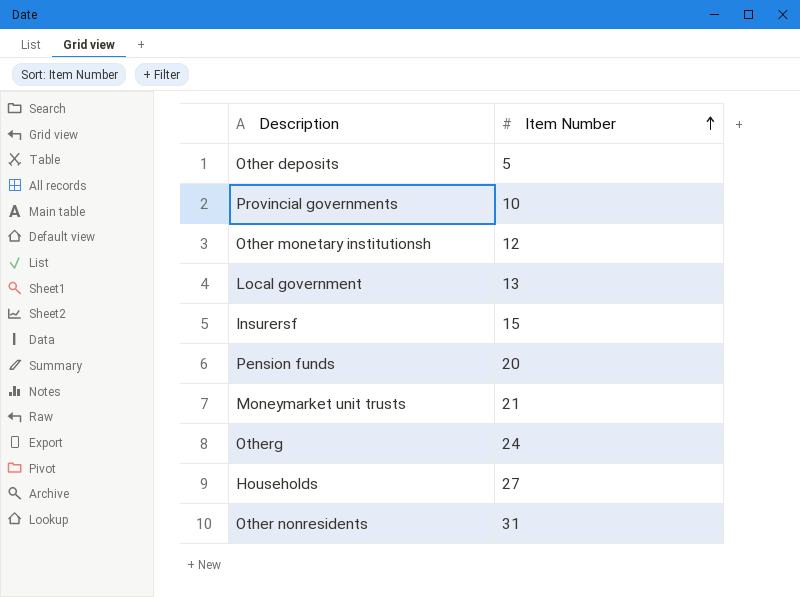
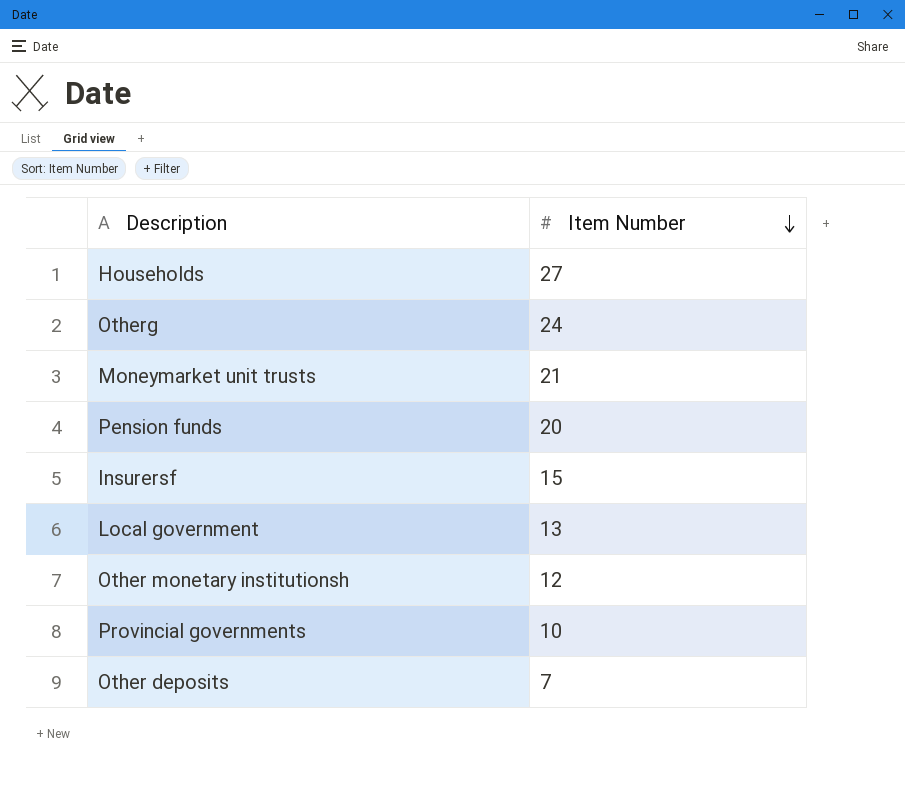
row order: Item Number ascending -> Item Number descending
row Other nonresidents: 31 -> none
Other deposits | Item Number: 5 -> 7

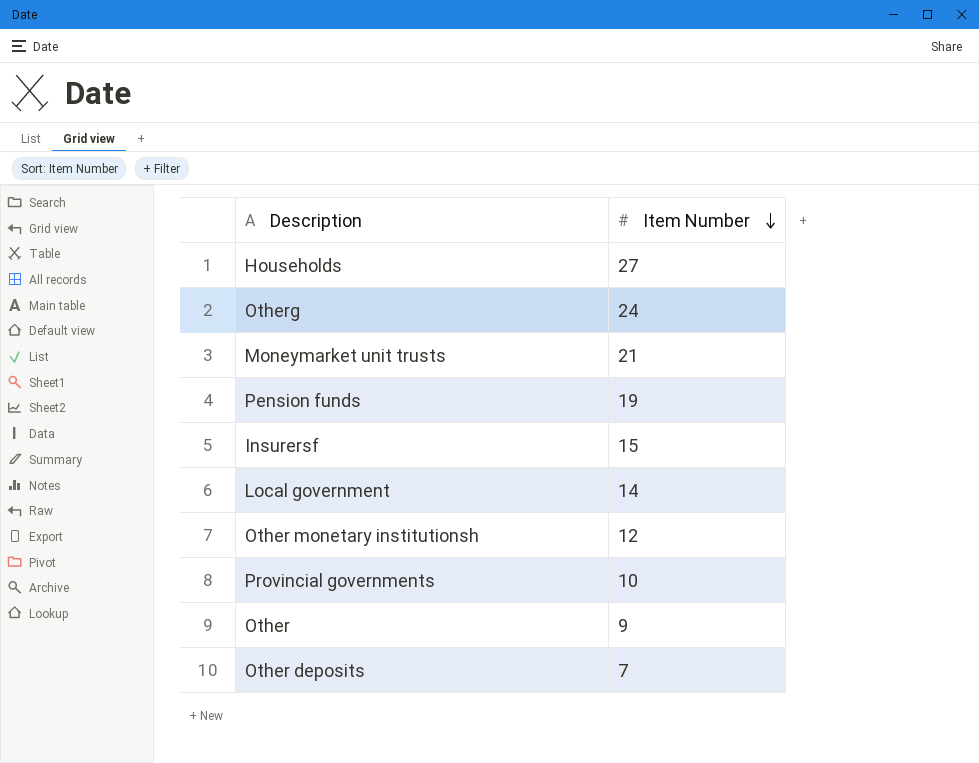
Pension funds | Item Number: 20 -> 19
Local government | Item Number: 13 -> 14
row Other: none -> 9

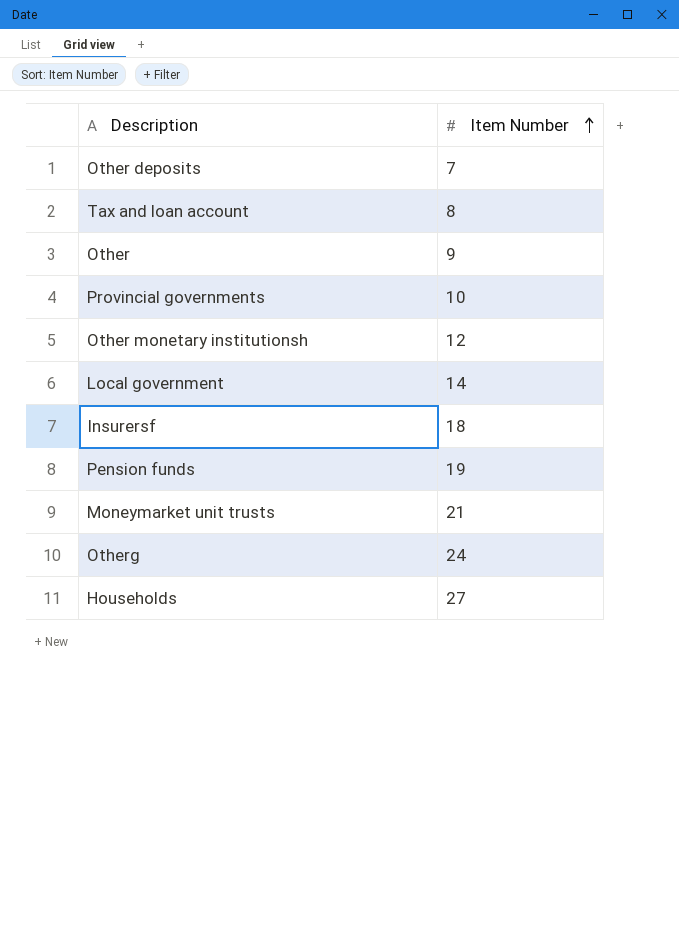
row order: Item Number descending -> Item Number ascending
row Tax and loan account: none -> 8
Insurersf | Item Number: 15 -> 18

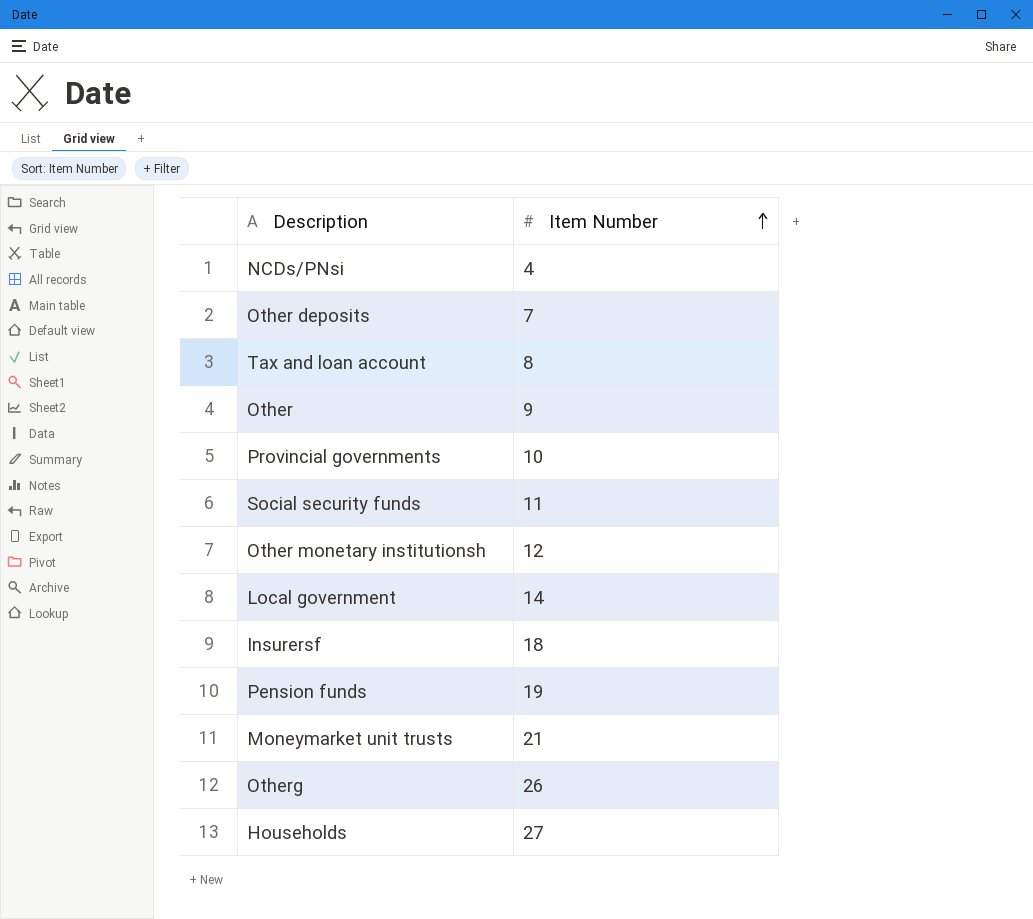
row NCDs/PNsi: none -> 4
row Social security funds: none -> 11
Otherg | Item Number: 24 -> 26

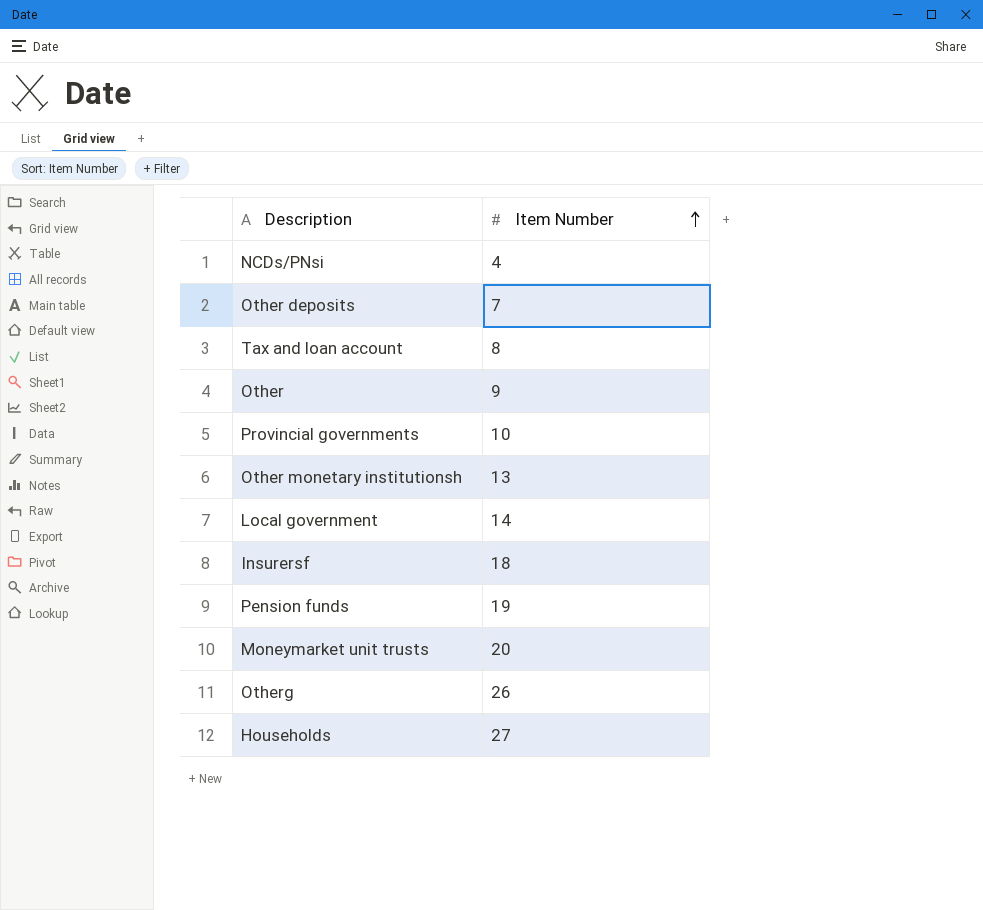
row Social security funds: 11 -> none
Other monetary institutionsh | Item Number: 12 -> 13
Moneymarket unit trusts | Item Number: 21 -> 20

